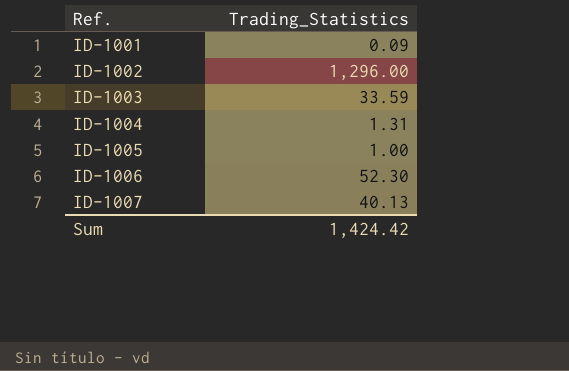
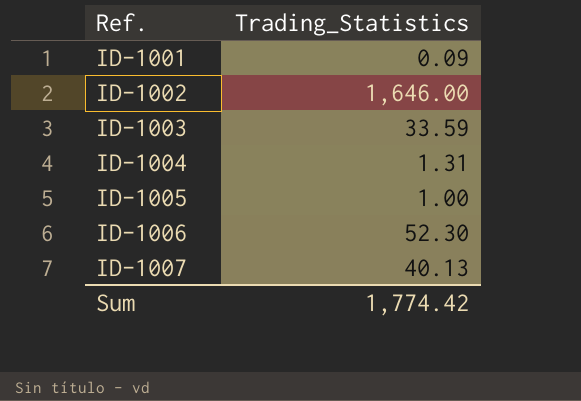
ID-1002 | Trading_Statistics: 1,296.00 -> 1,646.00
Sum | Trading_Statistics: 1,424.42 -> 1,774.42

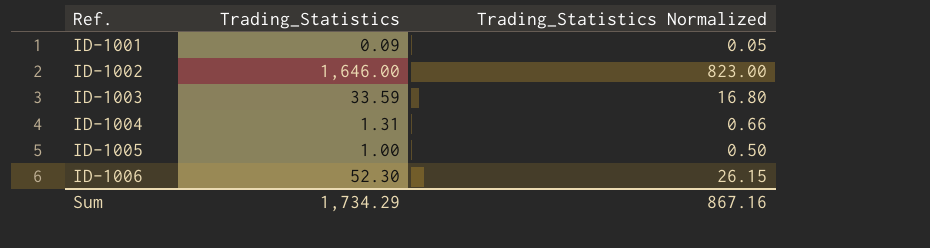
column Trading_Statistics Normalized | formula: none -> [Trading_Statistics] * 0.5
row ID-1007: 40.13 -> none
Sum | Trading_Statistics: 1,774.42 -> 1,734.29

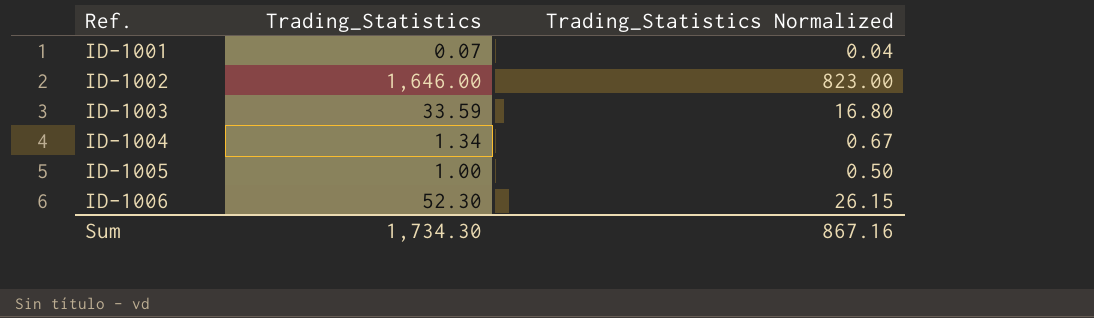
ID-1001 | Trading_Statistics: 0.09 -> 0.07
ID-1001 | Trading_Statistics Normalized: 0.05 -> 0.04
ID-1004 | Trading_Statistics: 1.31 -> 1.34
ID-1004 | Trading_Statistics Normalized: 0.66 -> 0.67
Sum | Trading_Statistics: 1,734.29 -> 1,734.30

